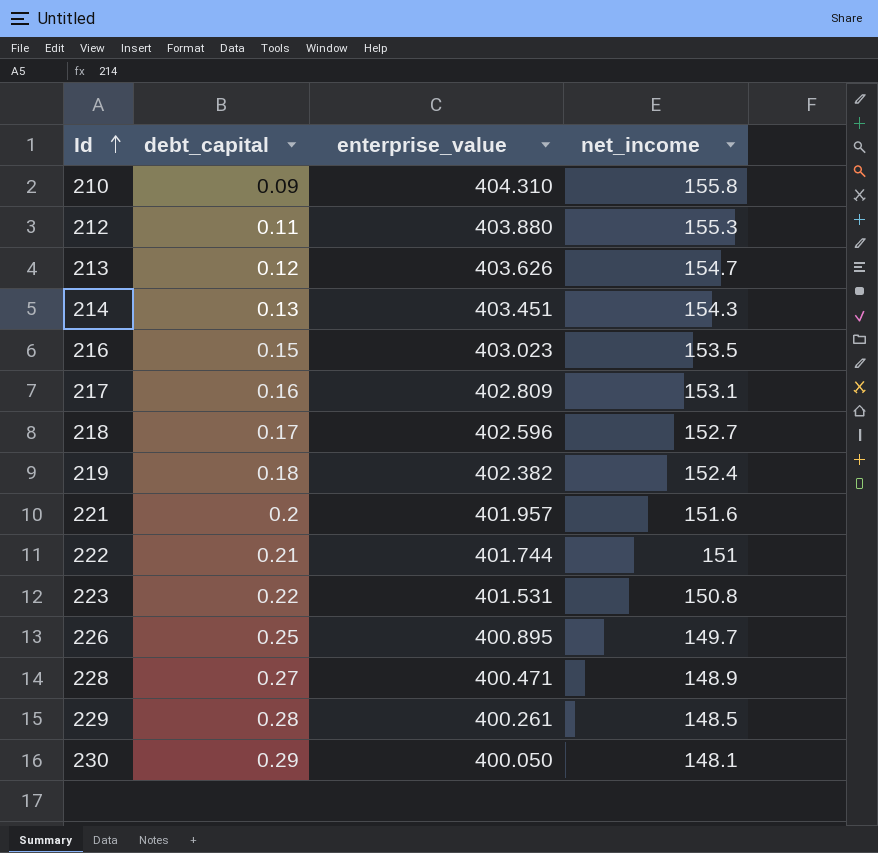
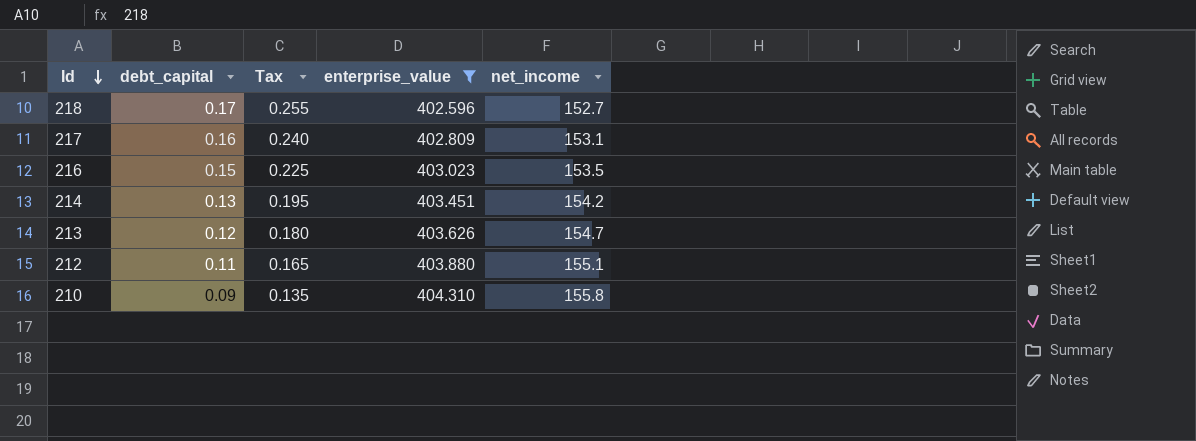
filter: none -> enterprise_value >= 402.596
row order: Id ascending -> Id descending
column Tax | formula: none -> [debt_capital] * 1.5
214 | net_income: 154.3 -> 154.2
212 | net_income: 155.3 -> 155.1

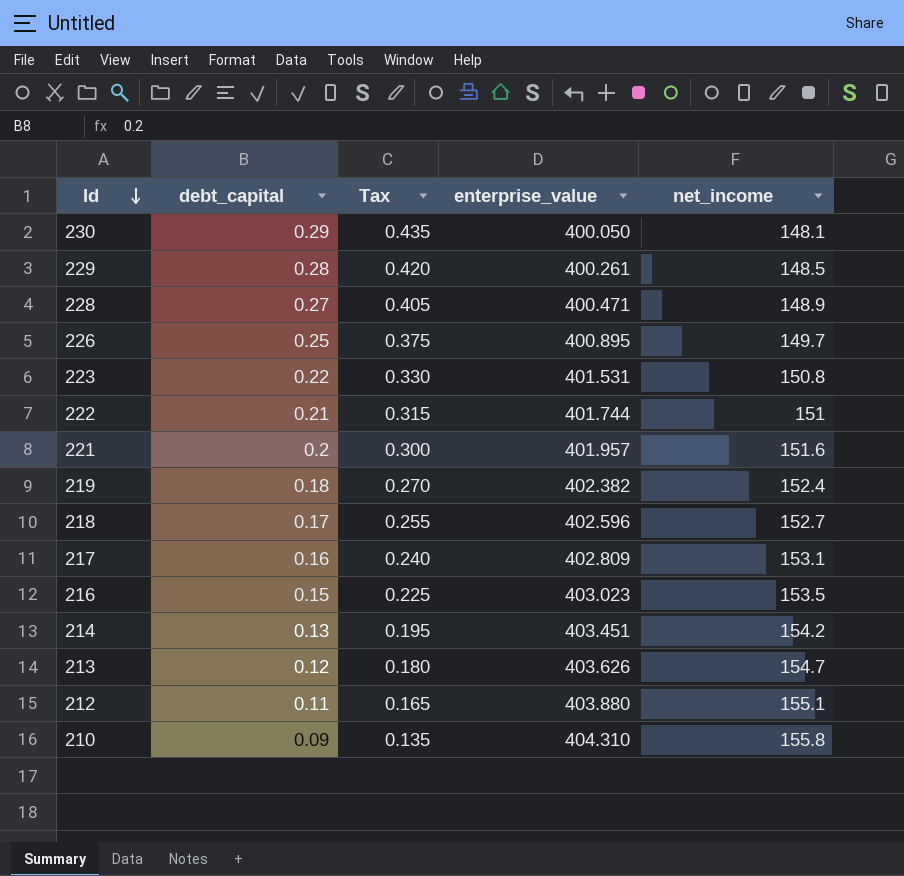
filter: enterprise_value >= 402.596 -> none

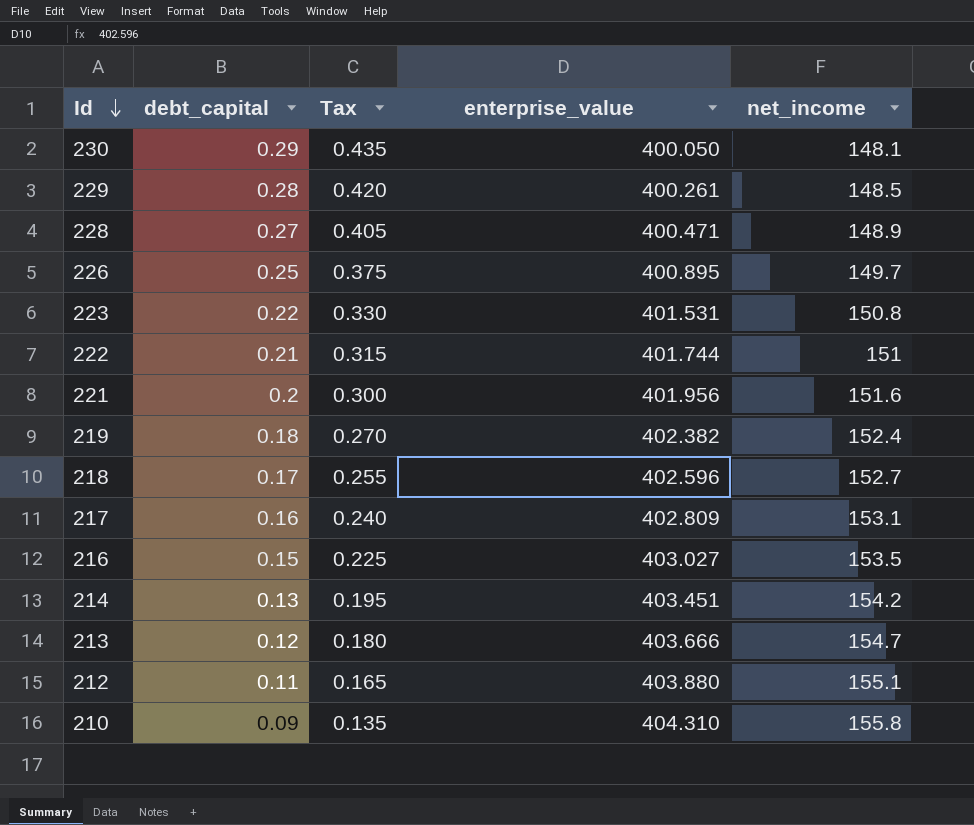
221 | enterprise_value: 401.957 -> 401.956
216 | enterprise_value: 403.023 -> 403.027
213 | enterprise_value: 403.626 -> 403.666

